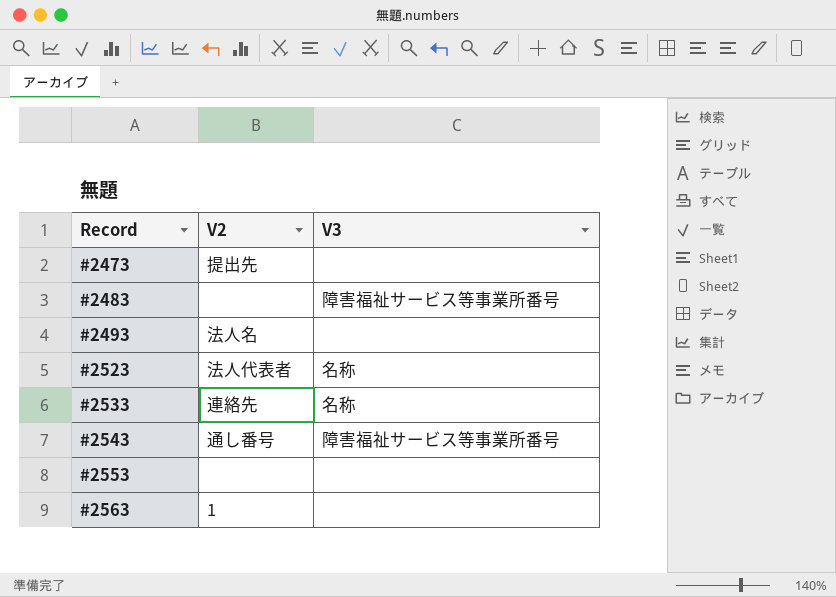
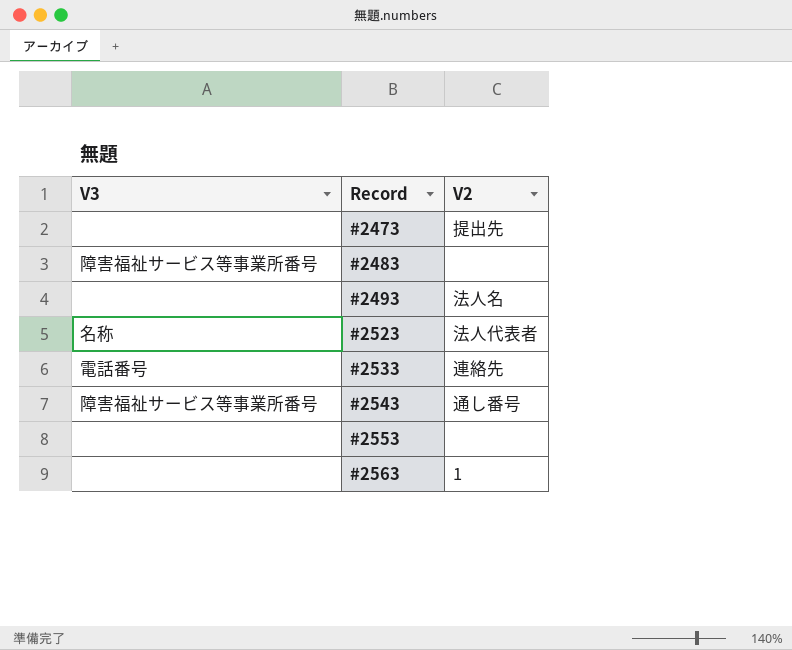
column V3 | position: 3 -> 1
#2533 | V3: 名称 -> 電話番号

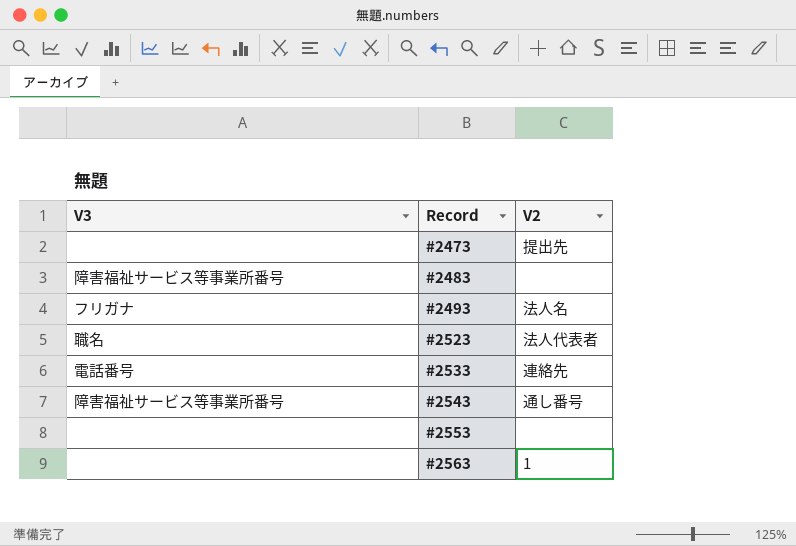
#2493 | V3: none -> フリガナ
#2523 | V3: 名称 -> 職名

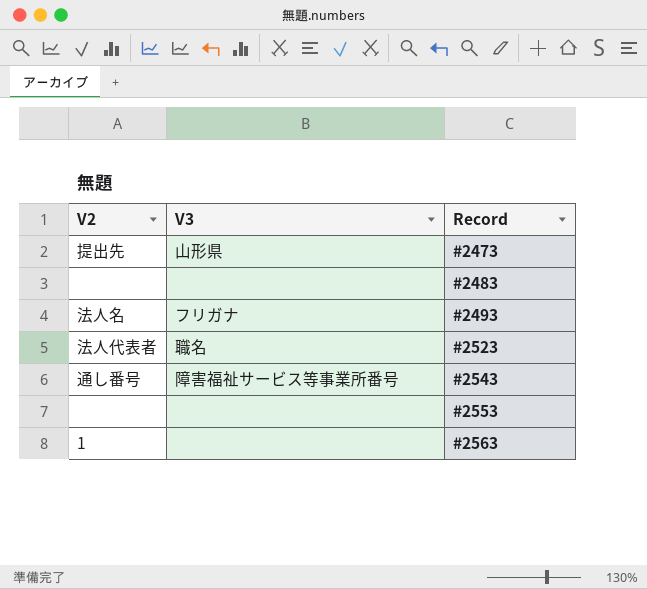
column V2 | position: 3 -> 1
row #2533: 電話番号 | 連絡先 -> none
#2473 | V3: none -> 山形県
#2483 | V3: 障害福祉サービス等事業所番号 -> none

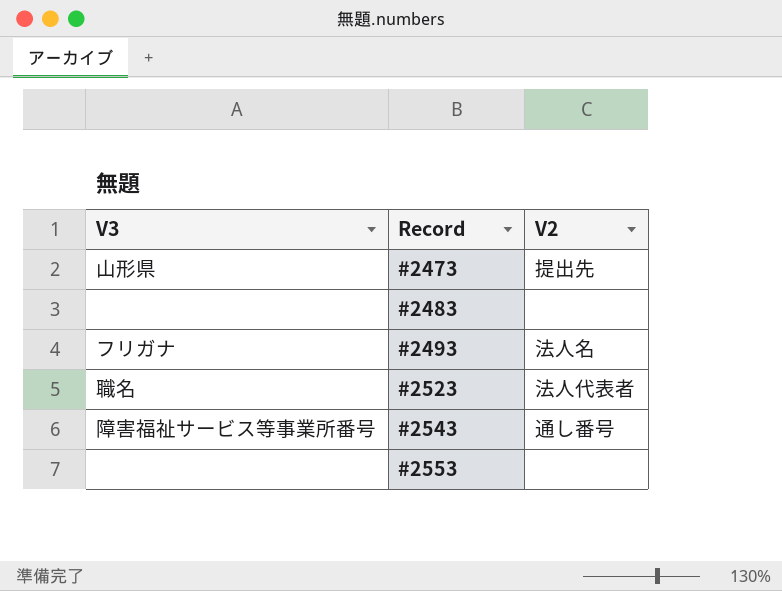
column V2 | position: 1 -> 3
row #2563: 1 | none -> none

